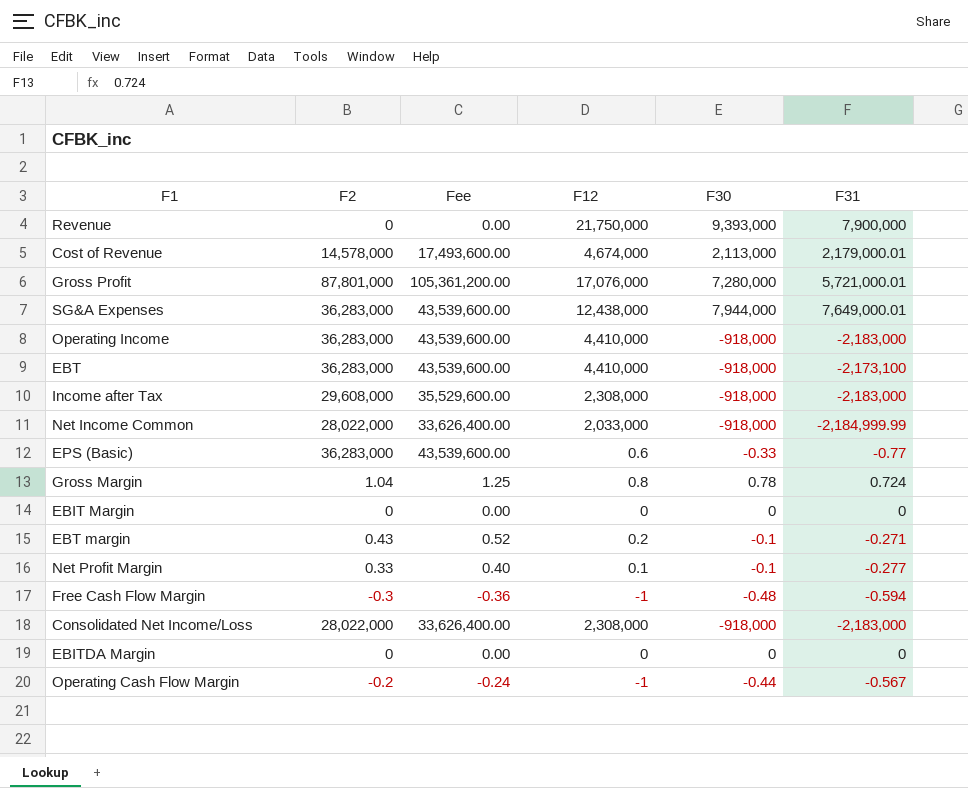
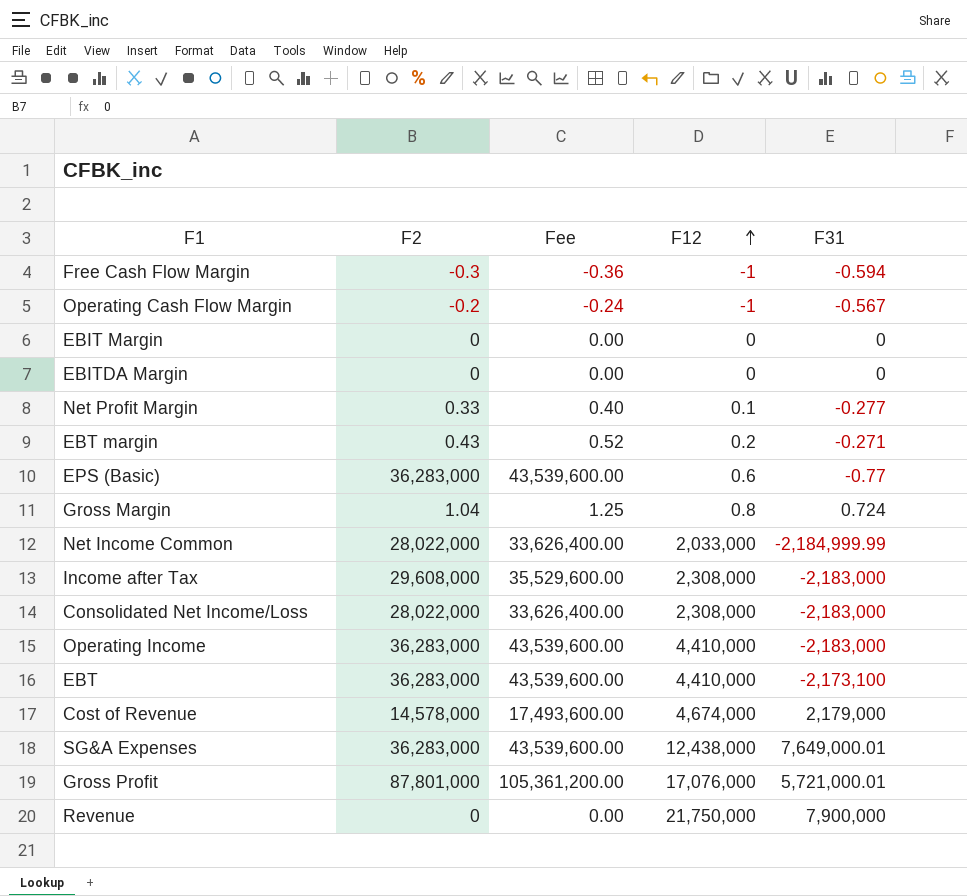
row order: none -> F12 ascending
column F30 | position: 5 -> none
Cost of Revenue | F31: 2,179,000.01 -> 2,179,000

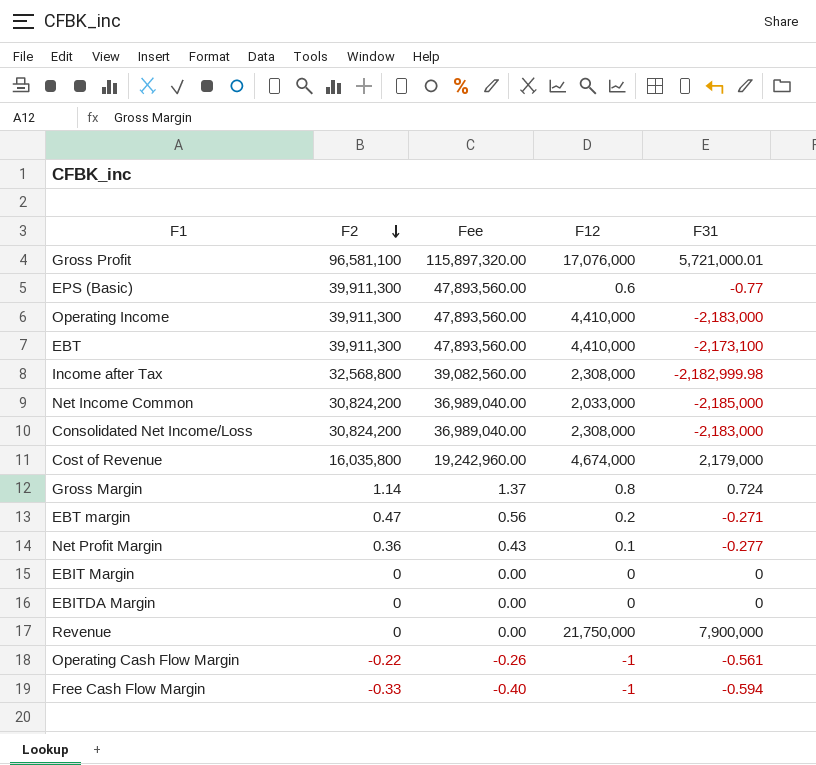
row order: F12 ascending -> F2 descending
row SG&A Expenses: 36,283,000 | 43,539,600.00 | 12,438,000 | 7,649,000.01 -> none
Gross Profit | F2: 87,801,000 -> 96,581,100
Gross Profit | Fee: 105,361,200.00 -> 115,897,320.00
EPS (Basic) | F2: 36,283,000 -> 39,911,300
EPS (Basic) | Fee: 43,539,600.00 -> 47,893,560.00
Operating Income | F2: 36,283,000 -> 39,911,300
Operating Income | Fee: 43,539,600.00 -> 47,893,560.00
EBT | F2: 36,283,000 -> 39,911,300
EBT | Fee: 43,539,600.00 -> 47,893,560.00
Income after Tax | F2: 29,608,000 -> 32,568,800
Income after Tax | Fee: 35,529,600.00 -> 39,082,560.00
Income after Tax | F31: -2,183,000 -> -2,182,999.98
Net Income Common | F2: 28,022,000 -> 30,824,200
Net Income Common | Fee: 33,626,400.00 -> 36,989,040.00
Net Income Common | F31: -2,184,999.99 -> -2,185,000
Consolidated Net Income/Loss | F2: 28,022,000 -> 30,824,200
Consolidated Net Income/Loss | Fee: 33,626,400.00 -> 36,989,040.00
Cost of Revenue | F2: 14,578,000 -> 16,035,800
Cost of Revenue | Fee: 17,493,600.00 -> 19,242,960.00
Gross Margin | F2: 1.04 -> 1.14
Gross Margin | Fee: 1.25 -> 1.37
EBT margin | F2: 0.43 -> 0.47
EBT margin | Fee: 0.52 -> 0.56
Net Profit Margin | F2: 0.33 -> 0.36
Net Profit Margin | Fee: 0.40 -> 0.43
Operating Cash Flow Margin | F2: -0.2 -> -0.22
Operating Cash Flow Margin | Fee: -0.24 -> -0.26
Operating Cash Flow Margin | F31: -0.567 -> -0.561
Free Cash Flow Margin | F2: -0.3 -> -0.33
Free Cash Flow Margin | Fee: -0.36 -> -0.40

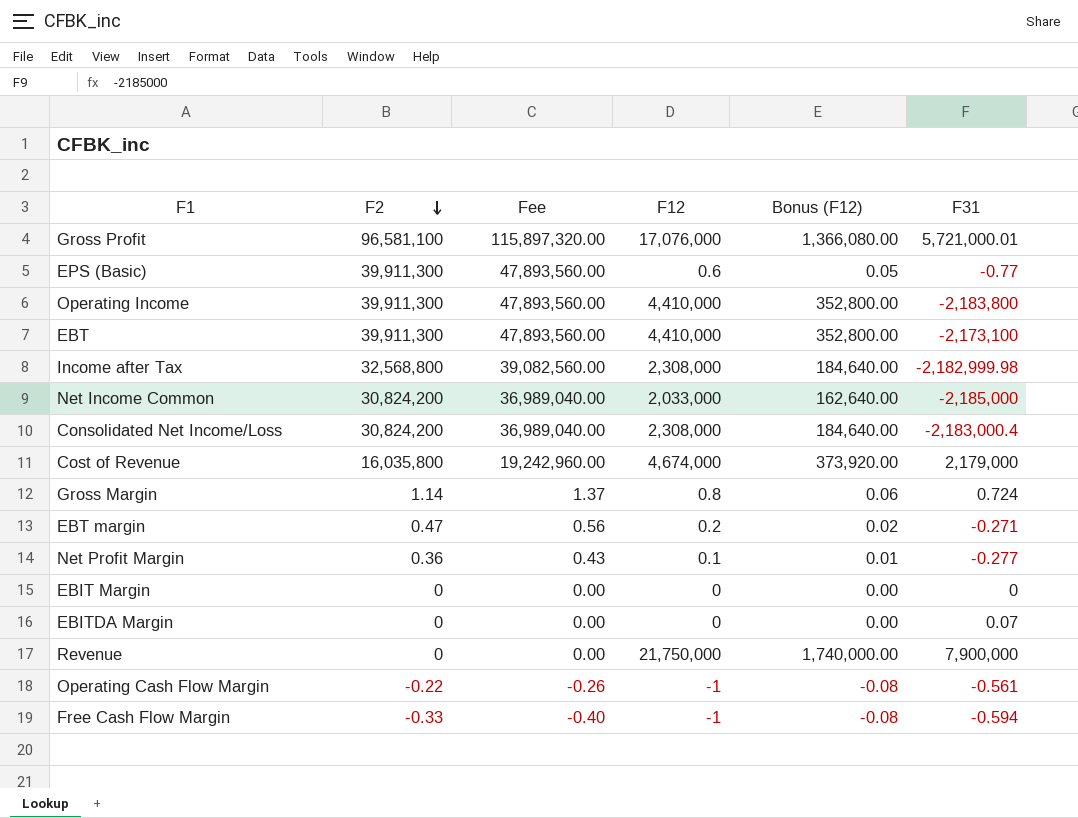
column Bonus (F12) | formula: none -> [F12] * 0.08
Operating Income | F31: -2,183,000 -> -2,183,800
Consolidated Net Income/Loss | F31: -2,183,000 -> -2,183,000.4
EBITDA Margin | F31: 0 -> 0.07

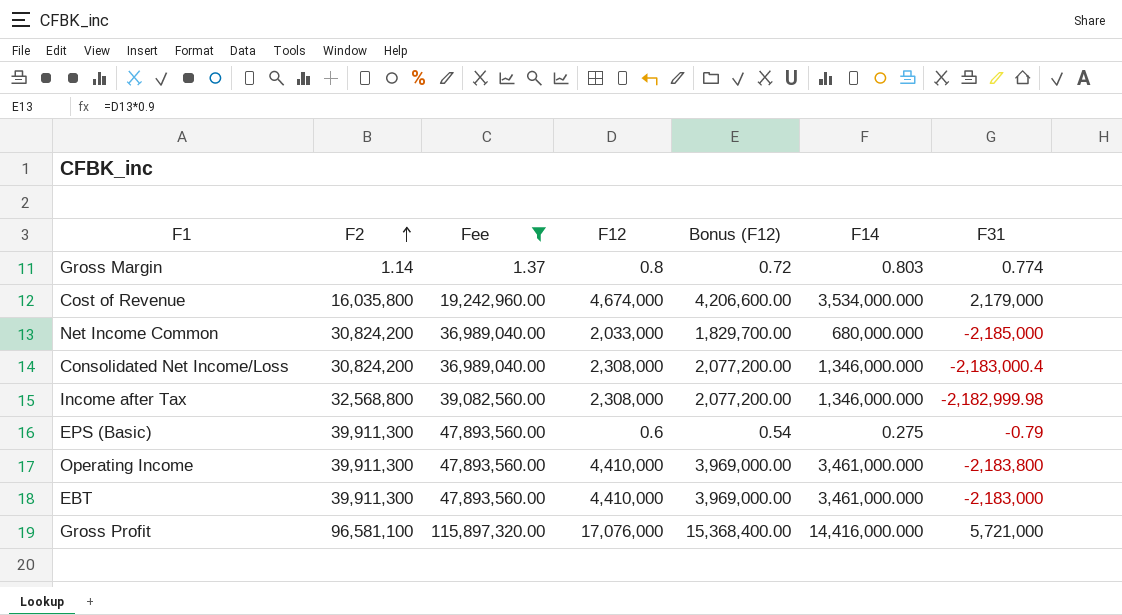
filter: none -> Fee >= 1.37
row order: F2 descending -> F2 ascending
column Bonus (F12) | formula: [F12] * 0.08 -> [F12] * 0.9
column F14 | position: none -> 6
Gross Margin | F31: 0.724 -> 0.774
EPS (Basic) | F31: -0.77 -> -0.79
EBT | F31: -2,173,100 -> -2,183,000
Gross Profit | F31: 5,721,000.01 -> 5,721,000

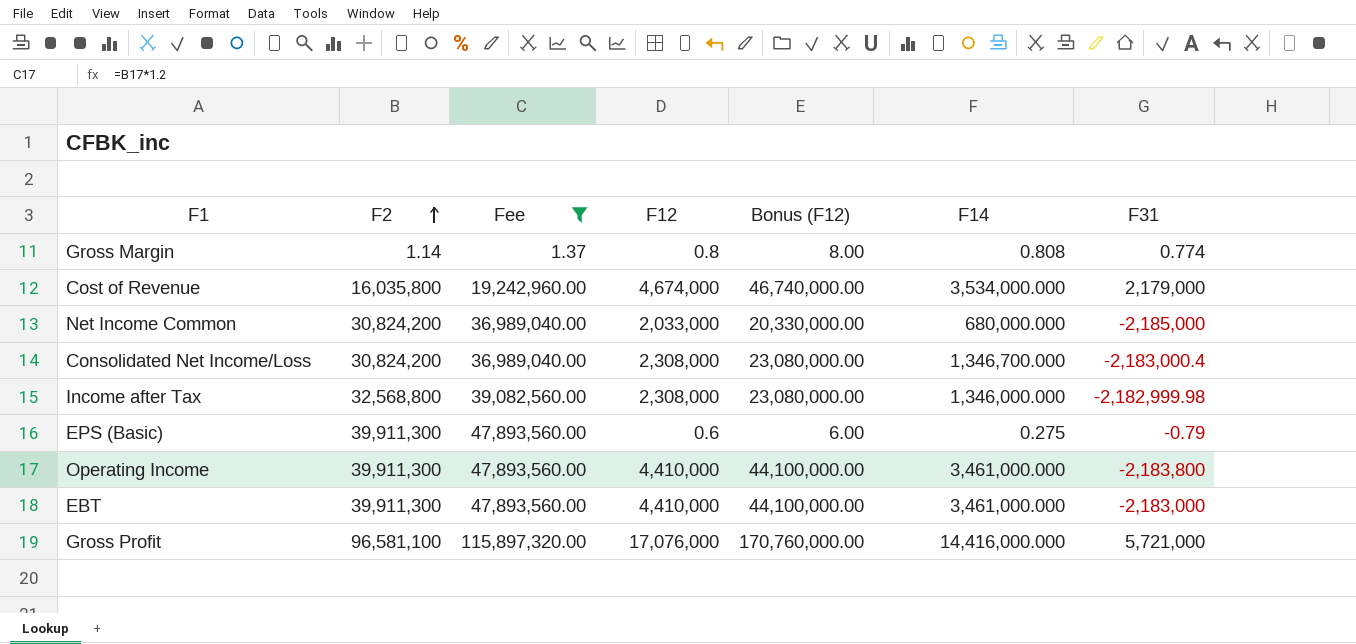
column Bonus (F12) | formula: [F12] * 0.9 -> [F12] * 10
Gross Margin | F14: 0.803 -> 0.808
Consolidated Net Income/Loss | F14: 1,346,000.000 -> 1,346,700.000

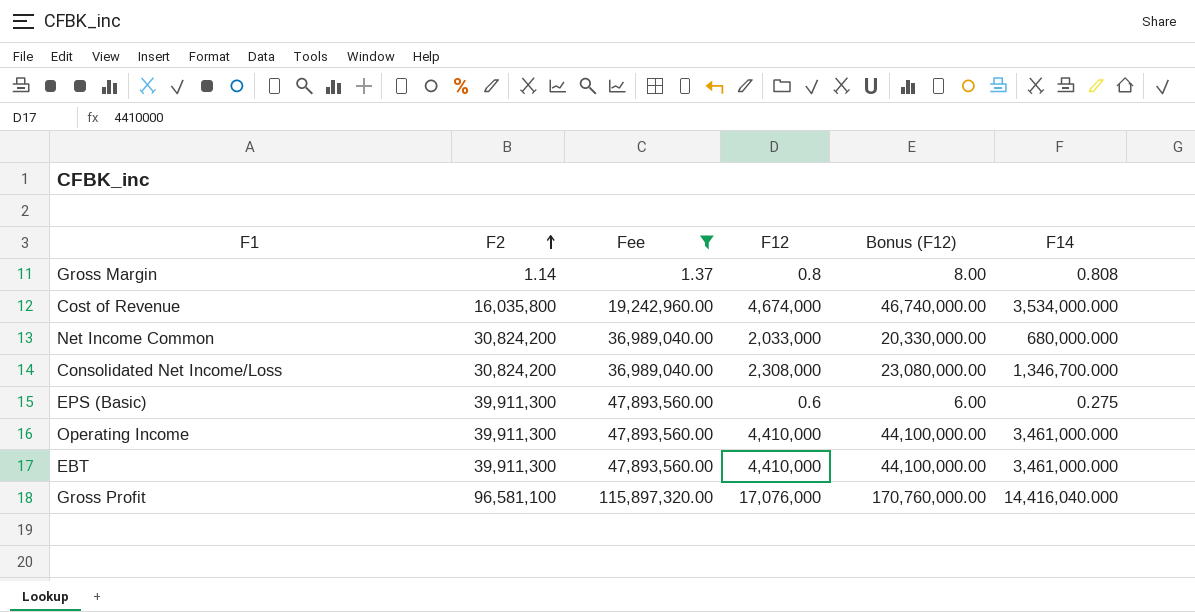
column F31 | position: 7 -> none
row Income after Tax: 32,568,800 | 39,082,560.00 | 2,308,000 | 23,080,000.00 | 1,346,000.000 | -2,182,999.98 -> none
Gross Profit | F14: 14,416,000.000 -> 14,416,040.000

